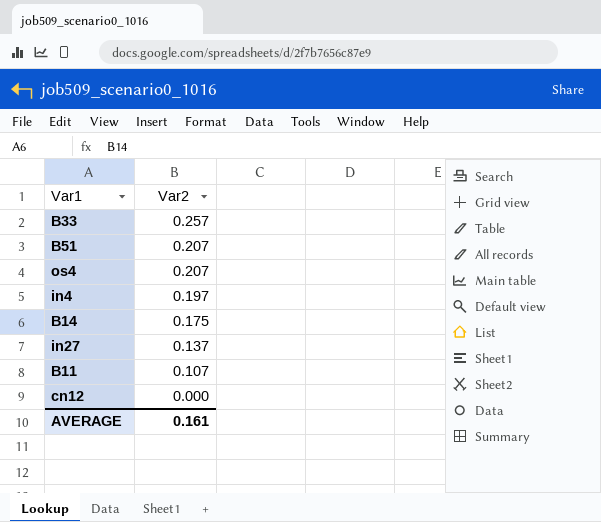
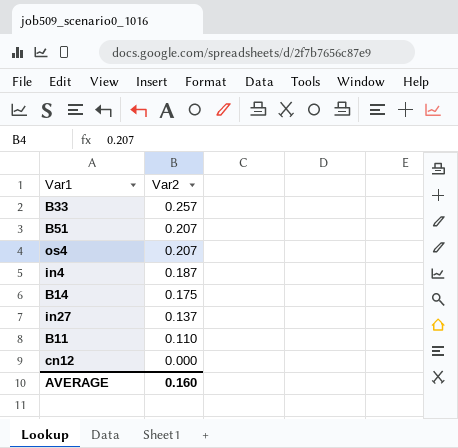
in4 | Var2: 0.197 -> 0.187
B11 | Var2: 0.107 -> 0.110
AVERAGE | Var2: 0.161 -> 0.160

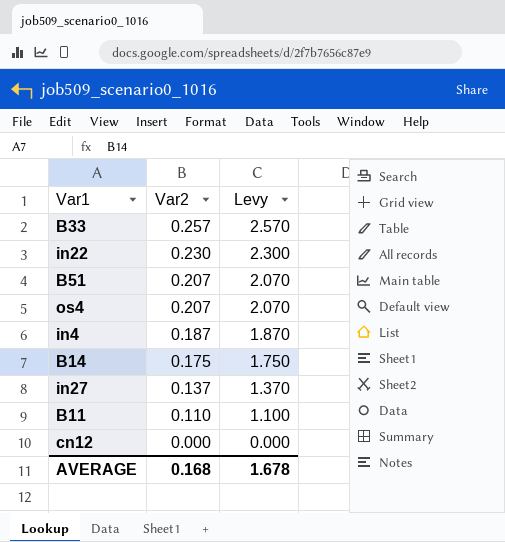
column Levy | formula: none -> [Var2] * 10
row in22: none -> 0.230 | 2.300
AVERAGE | Var2: 0.160 -> 0.168

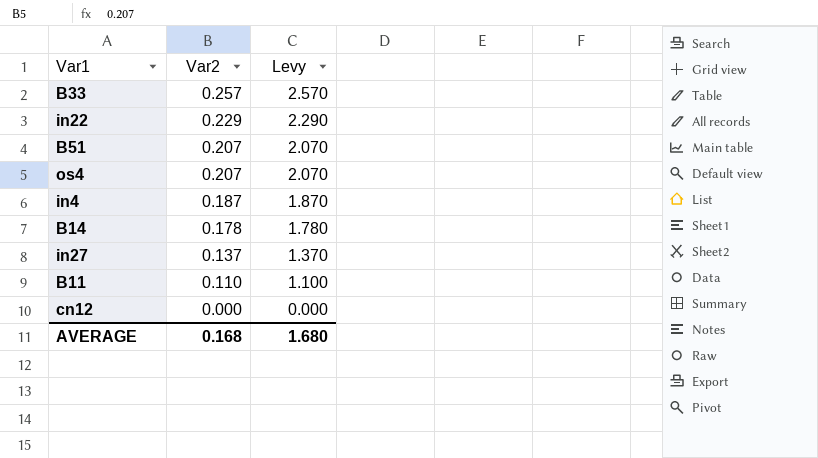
in22 | Var2: 0.230 -> 0.229
in22 | Levy: 2.300 -> 2.290
B14 | Var2: 0.175 -> 0.178
B14 | Levy: 1.750 -> 1.780
AVERAGE | Levy: 1.678 -> 1.680

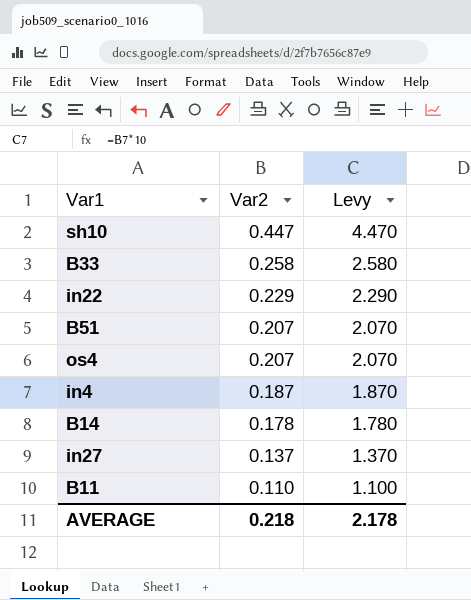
row cn12: 0.000 | 0.000 -> none
row sh10: none -> 0.447 | 4.470
B33 | Var2: 0.257 -> 0.258
B33 | Levy: 2.570 -> 2.580
AVERAGE | Var2: 0.168 -> 0.218
AVERAGE | Levy: 1.680 -> 2.178

